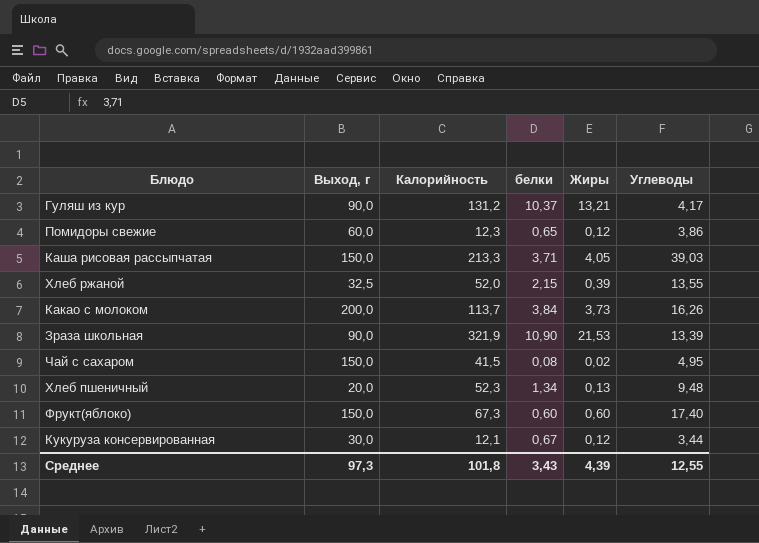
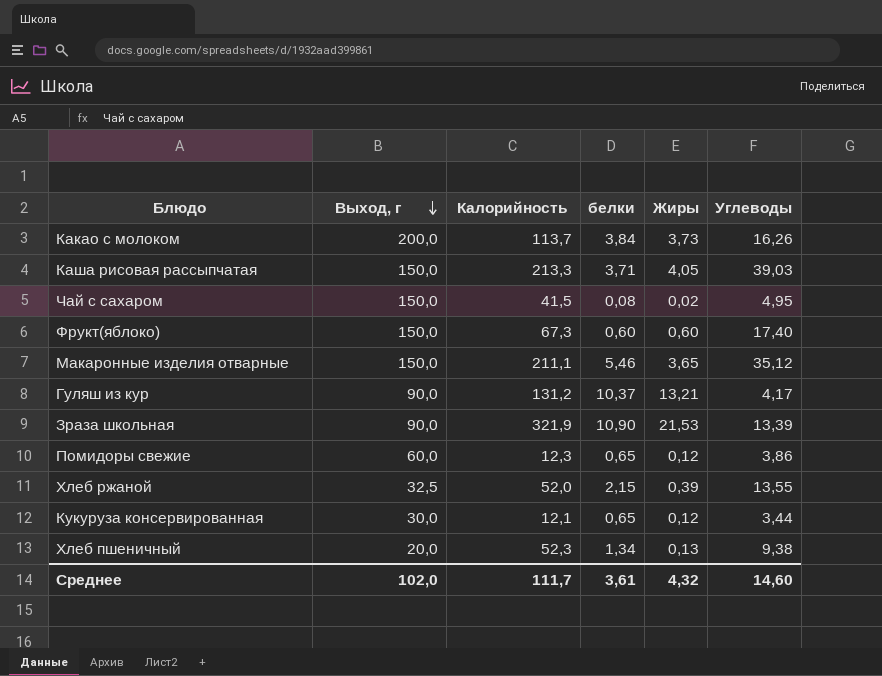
row order: none -> Выход, г descending
row Макаронные изделия отварные: none -> 150,0 | 211,1 | 5,46 | 3,65 | 35,12
Кукуруза консервированная | белки: 0,67 -> 0,65
Хлеб пшеничный | Углеводы: 9,48 -> 9,38
Среднее | Выход, г: 97,3 -> 102,0
Среднее | Калорийность: 101,8 -> 111,7
Среднее | белки: 3,43 -> 3,61
Среднее | Жиры: 4,39 -> 4,32
Среднее | Углеводы: 12,55 -> 14,60

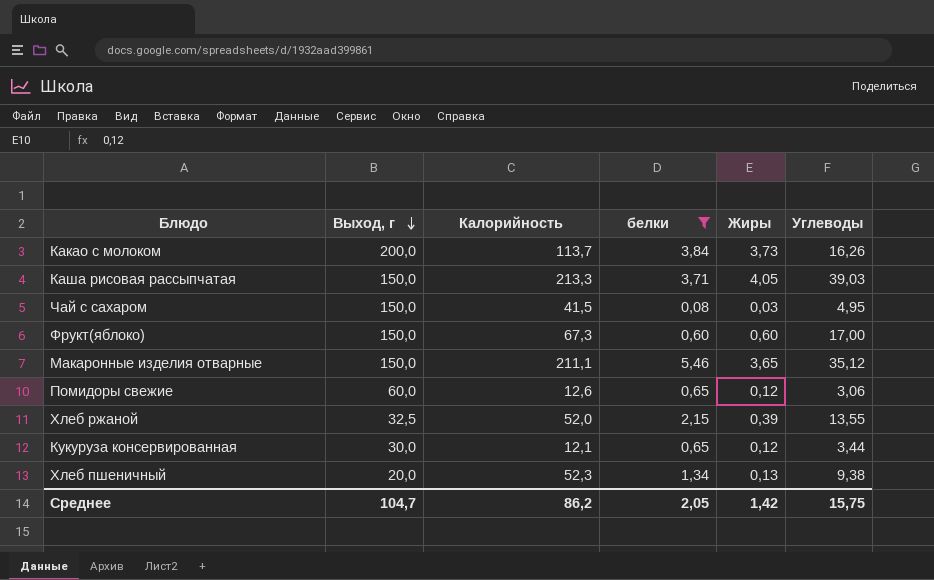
filter: none -> белки <= 5,46
Чай с сахаром | Жиры: 0,02 -> 0,03
Фрукт(яблоко) | Углеводы: 17,40 -> 17,00
Помидоры свежие | Калорийность: 12,3 -> 12,6
Помидоры свежие | Углеводы: 3,86 -> 3,06
Среднее | Выход, г: 102,0 -> 104,7
Среднее | Калорийность: 111,7 -> 86,2
Среднее | белки: 3,61 -> 2,05
Среднее | Жиры: 4,32 -> 1,42
Среднее | Углеводы: 14,60 -> 15,75

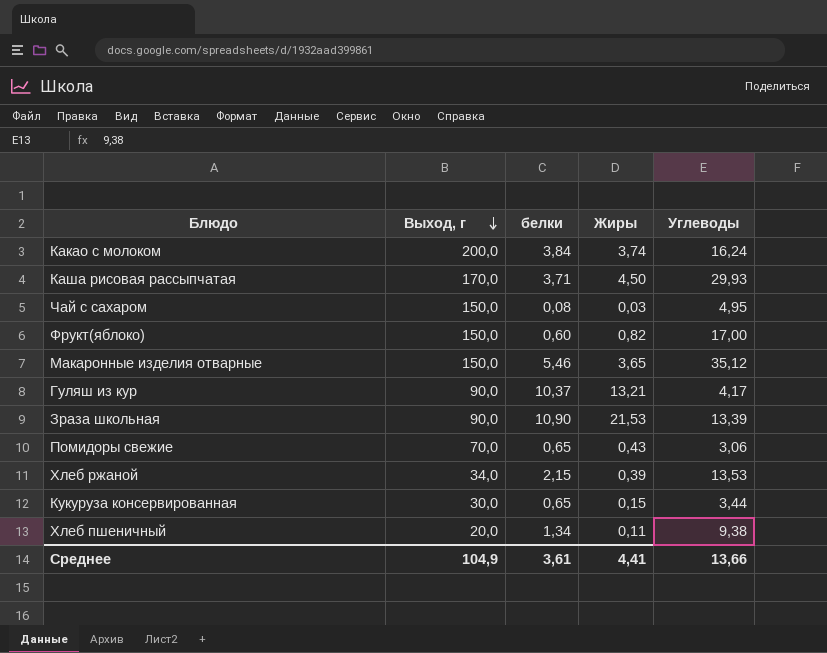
filter: белки <= 5,46 -> none
column Калорийность | position: 3 -> none
Какао с молоком | Жиры: 3,73 -> 3,74
Какао с молоком | Углеводы: 16,26 -> 16,24
Каша рисовая рассыпчатая | Выход, г: 150,0 -> 170,0
Каша рисовая рассыпчатая | Жиры: 4,05 -> 4,50
Каша рисовая рассыпчатая | Углеводы: 39,03 -> 29,93
Фрукт(яблоко) | Жиры: 0,60 -> 0,82
Помидоры свежие | Выход, г: 60,0 -> 70,0
Помидоры свежие | Жиры: 0,12 -> 0,43
Хлеб ржаной | Выход, г: 32,5 -> 34,0
Хлеб ржаной | Углеводы: 13,55 -> 13,53
Кукуруза консервированная | Жиры: 0,12 -> 0,15
Хлеб пшеничный | Жиры: 0,13 -> 0,11
Среднее | Выход, г: 104,7 -> 104,9
Среднее | белки: 2,05 -> 3,61
Среднее | Жиры: 1,42 -> 4,41
Среднее | Углеводы: 15,75 -> 13,66

